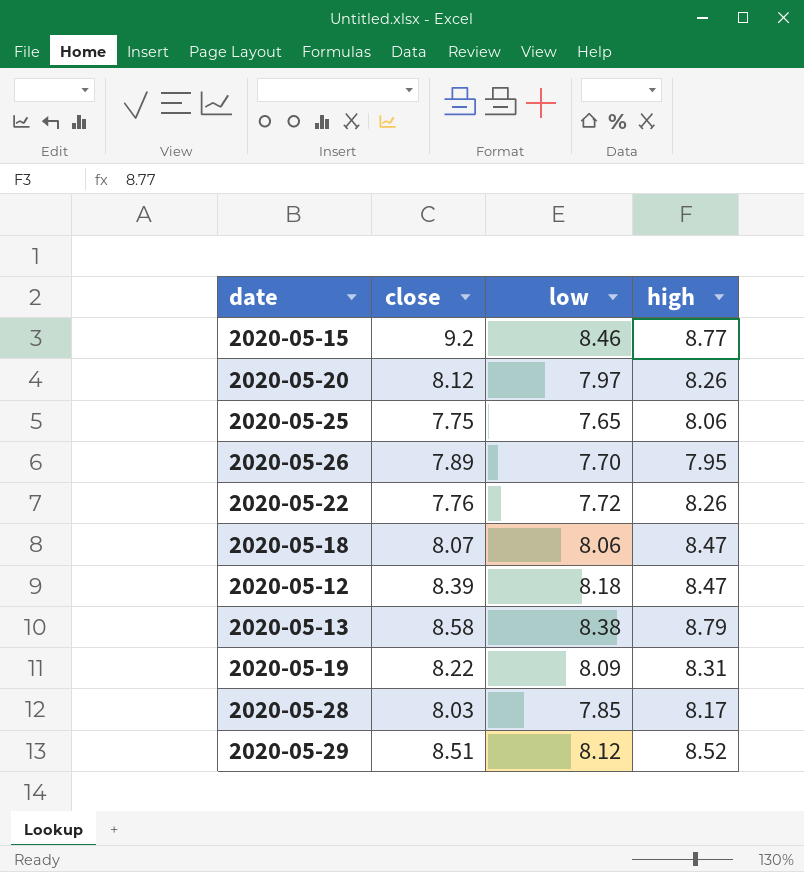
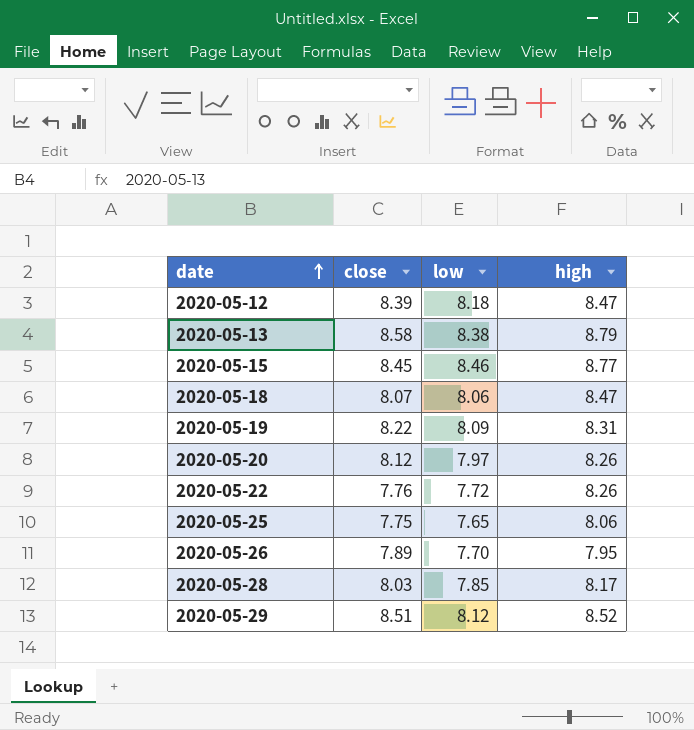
row order: none -> date ascending
2020-05-15 | close: 9.2 -> 8.45

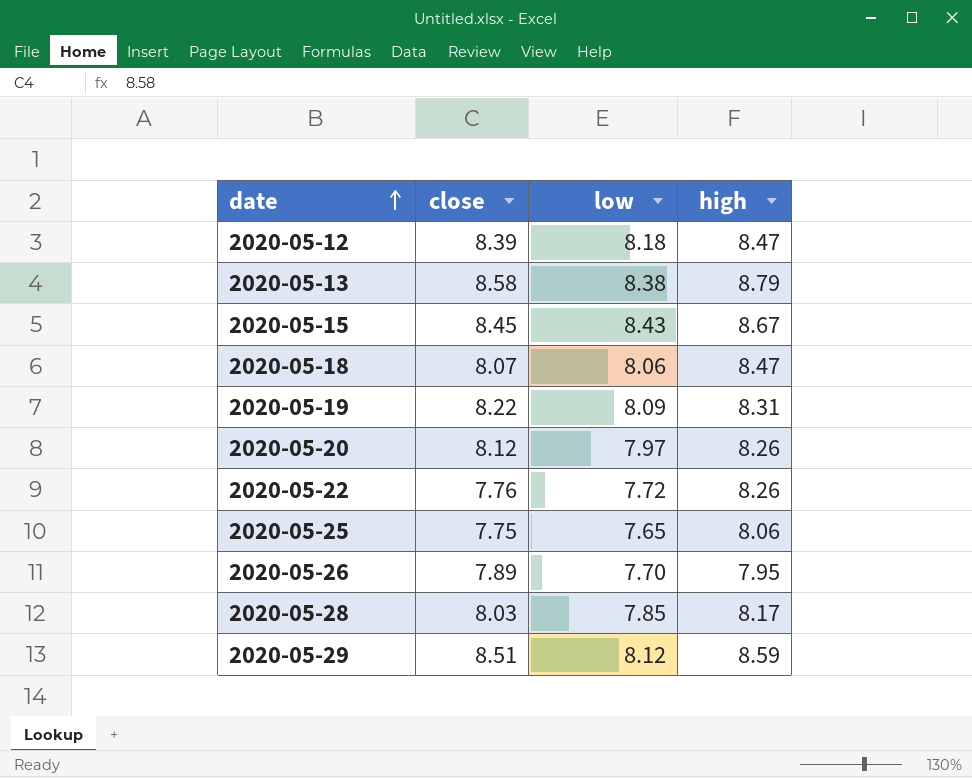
2020-05-15 | low: 8.46 -> 8.43
2020-05-15 | high: 8.77 -> 8.67
2020-05-29 | high: 8.52 -> 8.59

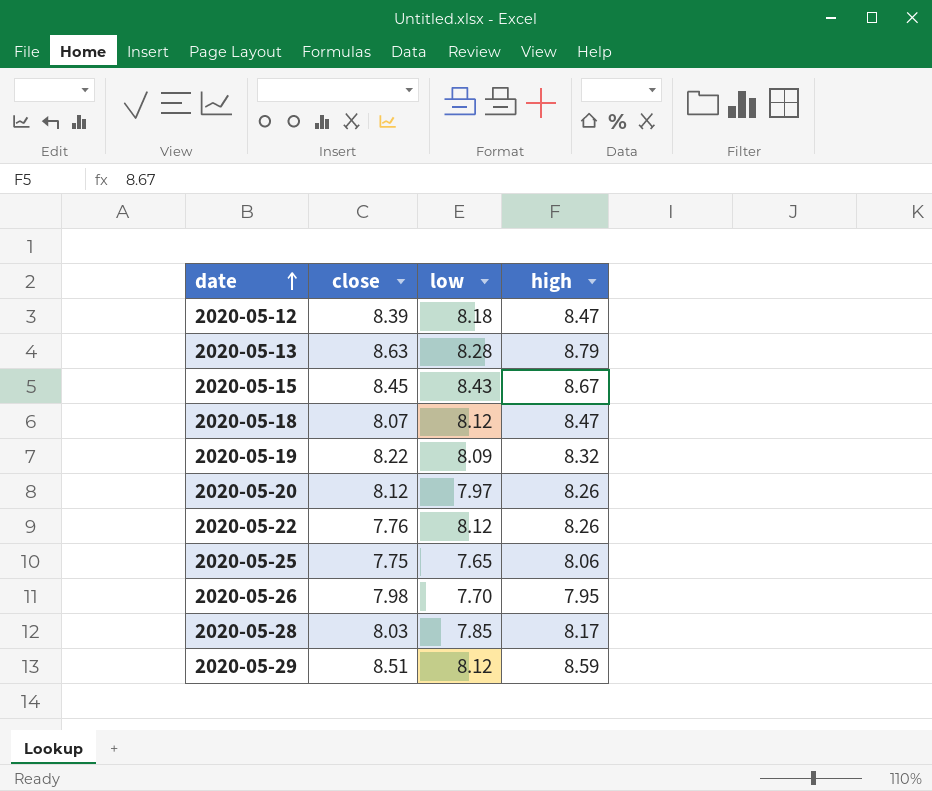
2020-05-13 | close: 8.58 -> 8.63
2020-05-13 | low: 8.38 -> 8.28
2020-05-18 | low: 8.06 -> 8.12
2020-05-19 | high: 8.31 -> 8.32
2020-05-22 | low: 7.72 -> 8.12
2020-05-26 | close: 7.89 -> 7.98

